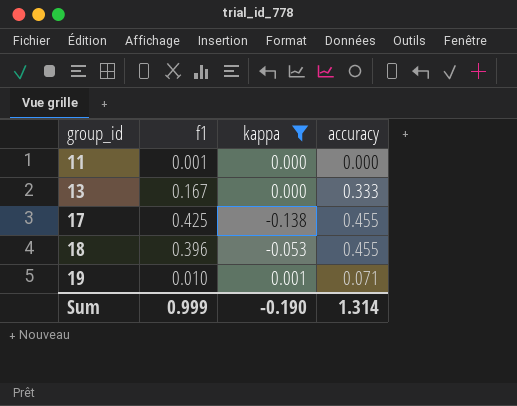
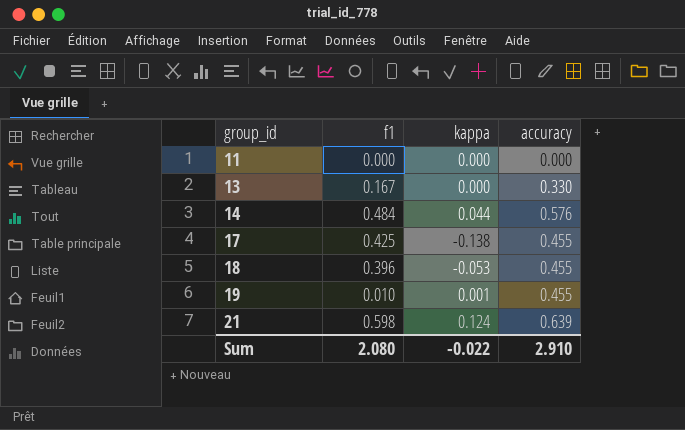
filter: kappa <= 0.001 -> none
11 | f1: 0.001 -> 0.000
13 | accuracy: 0.333 -> 0.330
19 | accuracy: 0.071 -> 0.455
Sum | f1: 0.999 -> 2.080
Sum | kappa: -0.190 -> -0.022
Sum | accuracy: 1.314 -> 2.910

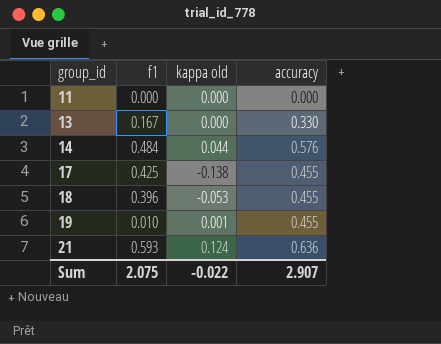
column name: kappa -> kappa old
21 | f1: 0.598 -> 0.593
21 | accuracy: 0.639 -> 0.636
Sum | f1: 2.080 -> 2.075
Sum | accuracy: 2.910 -> 2.907

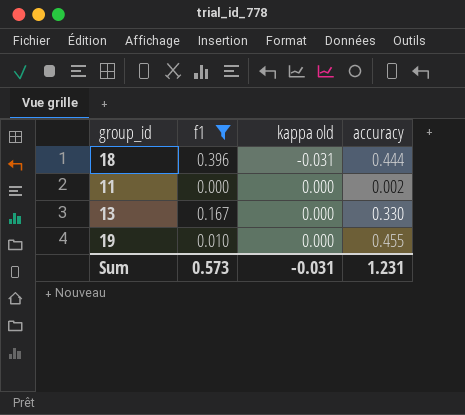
filter: none -> f1 <= 0.396
row order: group_id ascending -> kappa old ascending
18 | kappa old: -0.053 -> -0.031
18 | accuracy: 0.455 -> 0.444
11 | accuracy: 0.000 -> 0.002
19 | kappa old: 0.001 -> 0.000
Sum | f1: 2.075 -> 0.573
Sum | kappa old: -0.022 -> -0.031
Sum | accuracy: 2.907 -> 1.231

